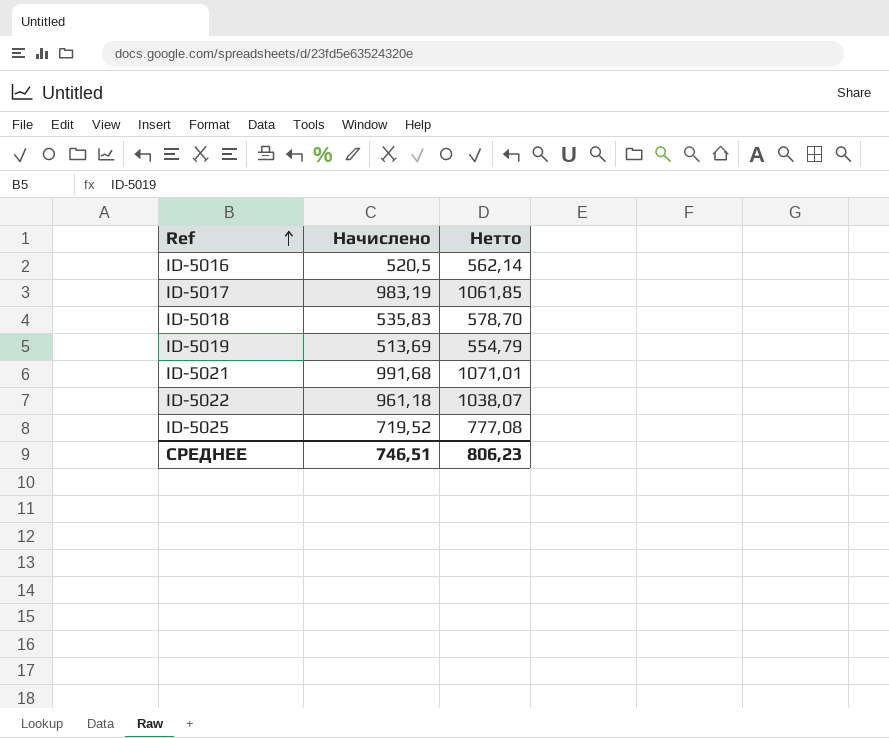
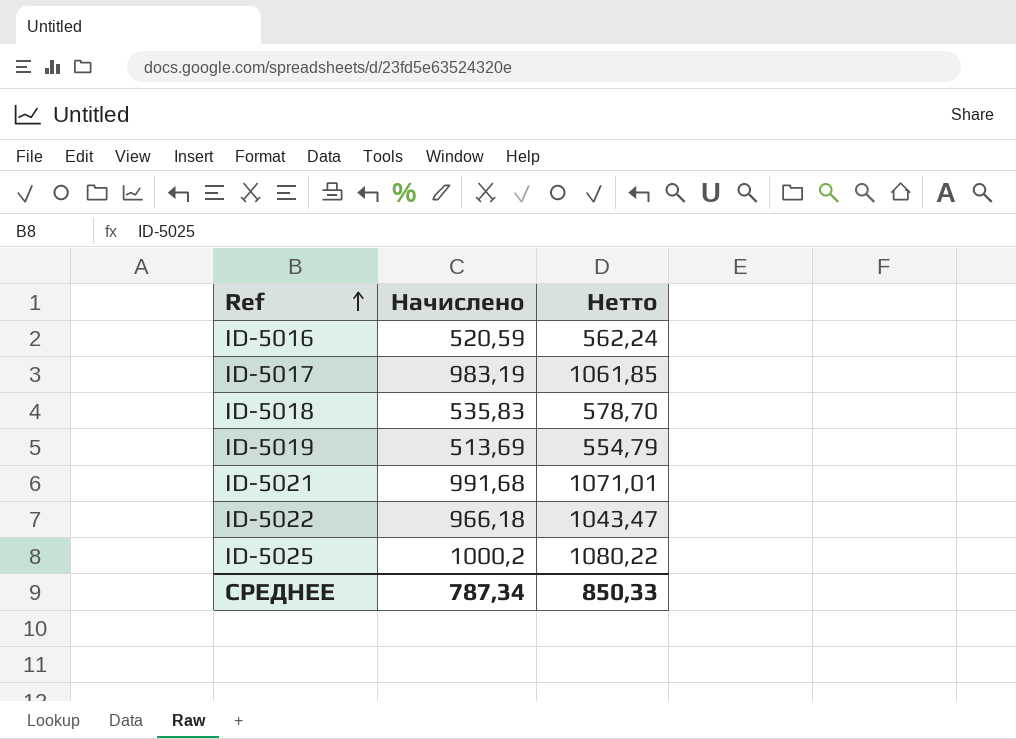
ID-5016 | Начислено: 520,5 -> 520,59
ID-5016 | Нетто: 562,14 -> 562,24
ID-5022 | Начислено: 961,18 -> 966,18
ID-5022 | Нетто: 1038,07 -> 1043,47
ID-5025 | Начислено: 719,52 -> 1000,2
ID-5025 | Нетто: 777,08 -> 1080,22
СРЕДНЕЕ | Начислено: 746,51 -> 787,34
СРЕДНЕЕ | Нетто: 806,23 -> 850,33

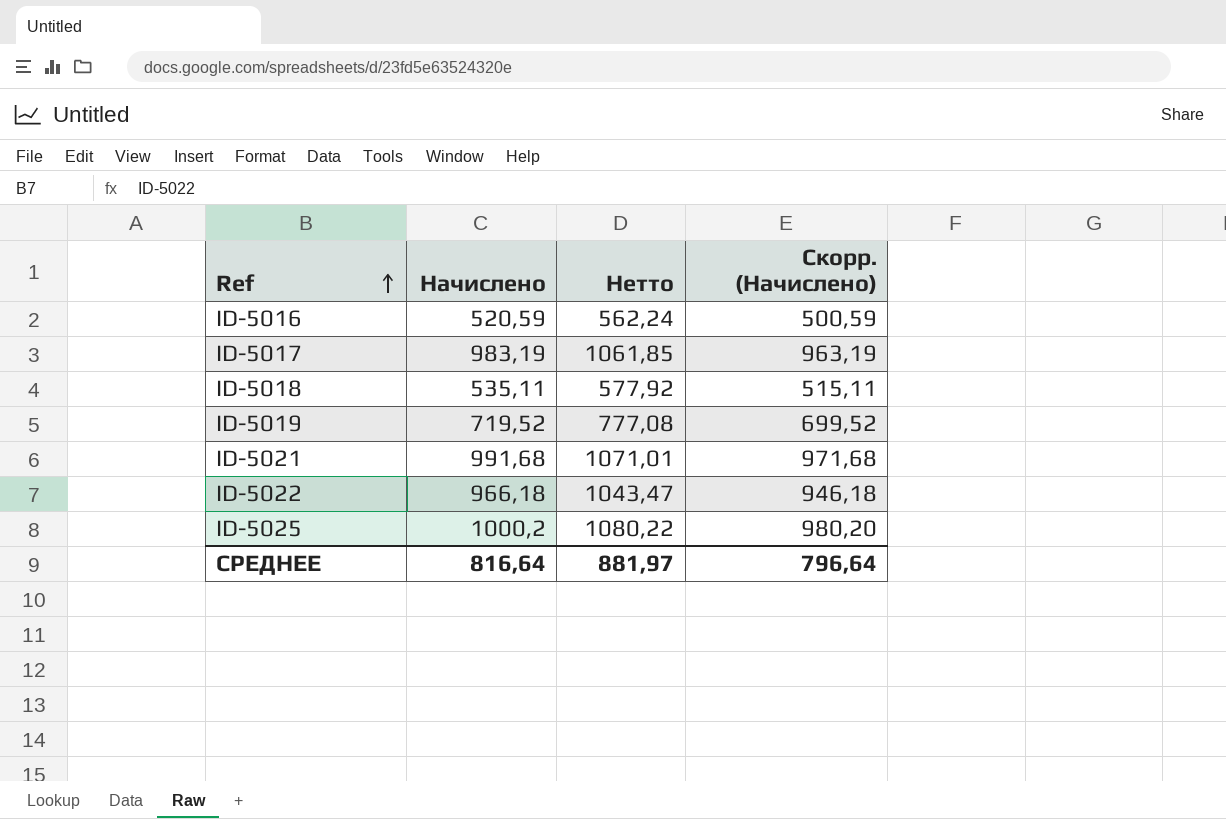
column Скорр. (Начислено) | formula: none -> [Начислено] - 20
ID-5018 | Начислено: 535,83 -> 535,11
ID-5018 | Нетто: 578,70 -> 577,92
ID-5019 | Начислено: 513,69 -> 719,52
ID-5019 | Нетто: 554,79 -> 777,08
СРЕДНЕЕ | Начислено: 787,34 -> 816,64
СРЕДНЕЕ | Нетто: 850,33 -> 881,97

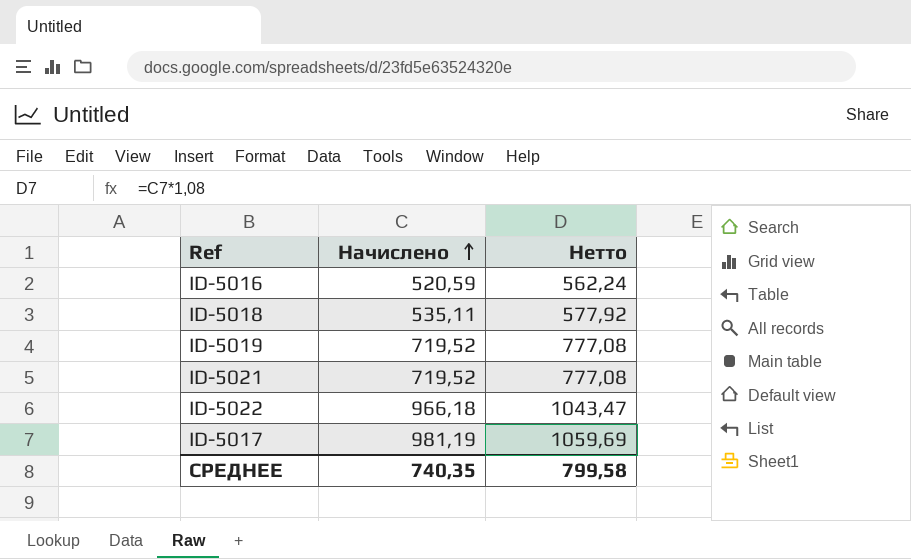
row order: Ref ascending -> Начислено ascending
column Скорр. (Начислено) | formula: [Начислено] - 20 -> none
row ID-5025: 1000,2 | 1080,22 | 980,20 -> none
ID-5021 | Начислено: 991,68 -> 719,52
ID-5021 | Нетто: 1071,01 -> 777,08
ID-5017 | Начислено: 983,19 -> 981,19
ID-5017 | Нетто: 1061,85 -> 1059,69
СРЕДНЕЕ | Начислено: 816,64 -> 740,35
СРЕДНЕЕ | Нетто: 881,97 -> 799,58

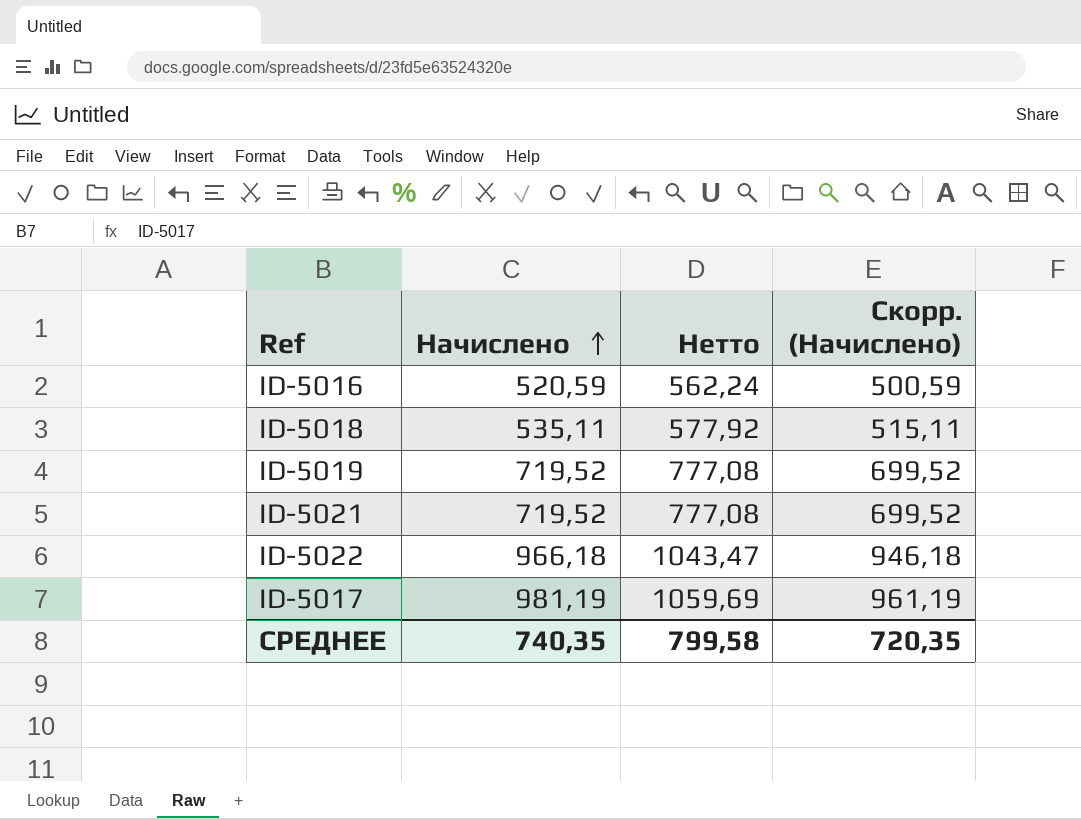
column Скорр. (Начислено) | formula: none -> [Начислено] - 20

